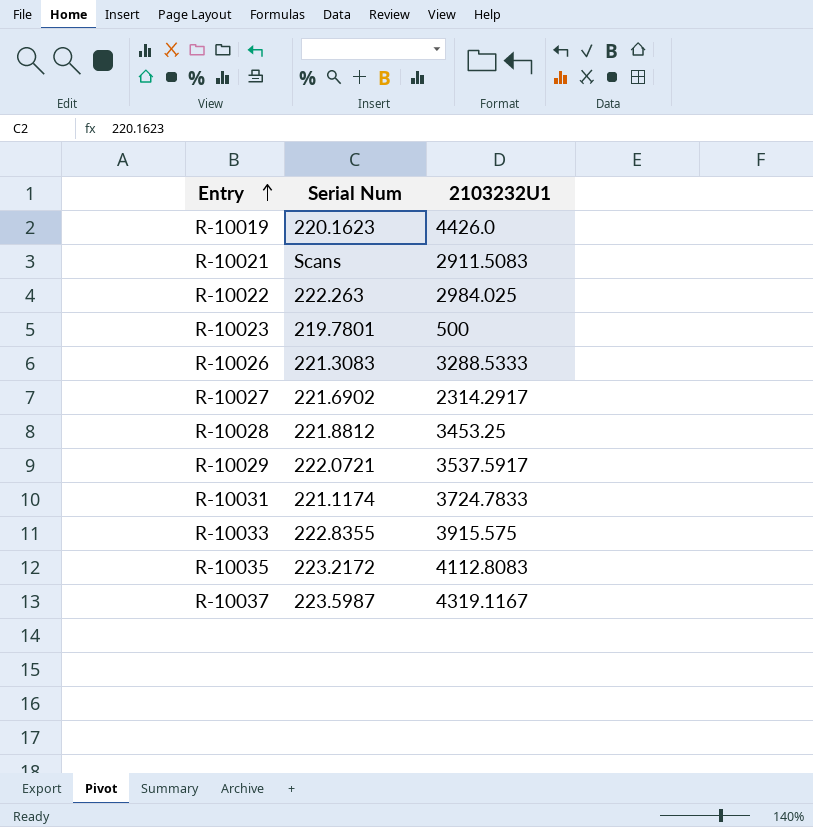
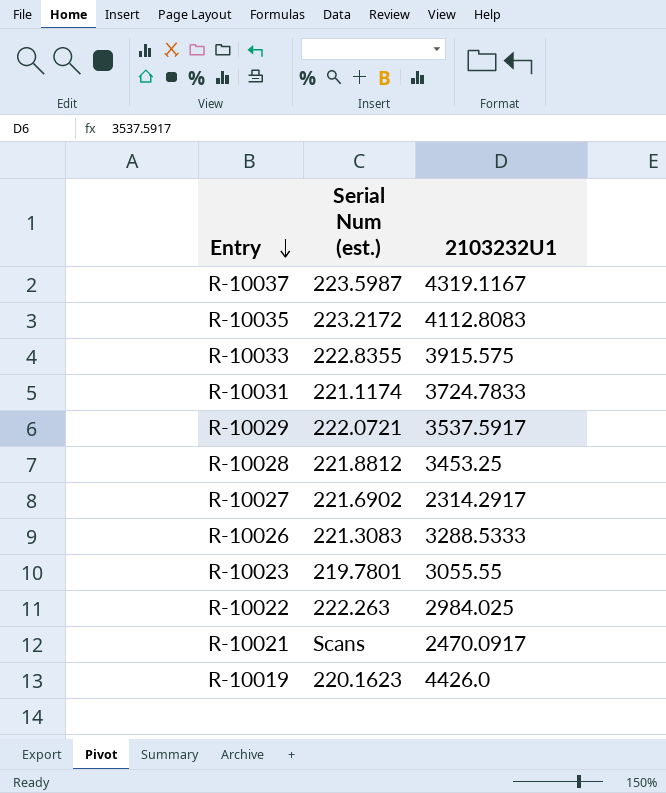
row order: Entry ascending -> Entry descending
column name: Serial Num -> Serial Num (est.)
R-10023 | 2103232U1: 500 -> 3055.55
R-10021 | 2103232U1: 2911.5083 -> 2470.0917

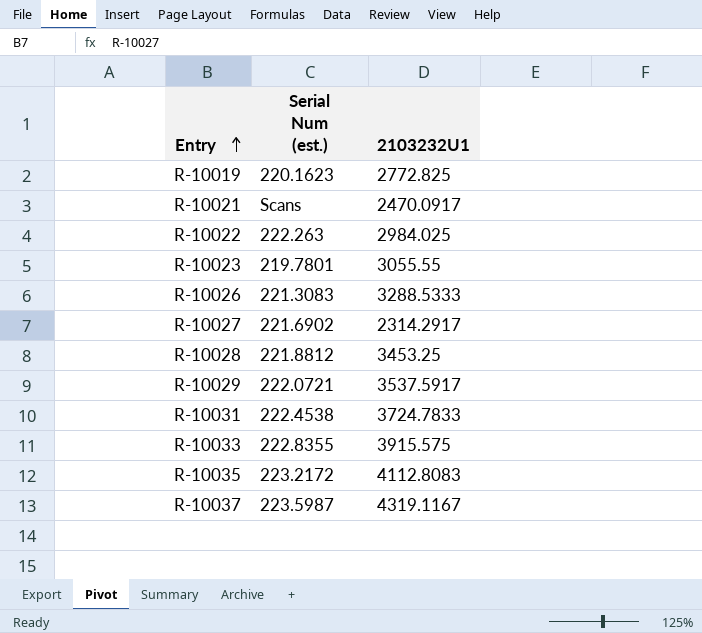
row order: Entry descending -> Entry ascending
R-10019 | 2103232U1: 4426.0 -> 2772.825
R-10031 | Serial Num (est.): 221.1174 -> 222.4538

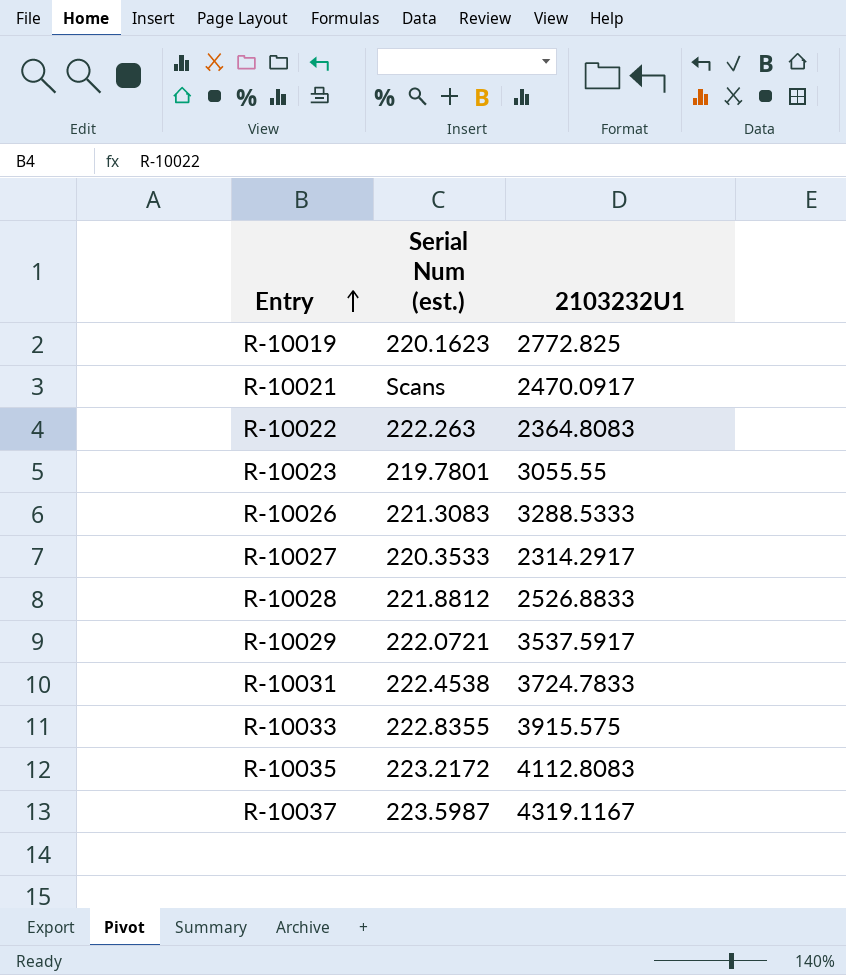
R-10022 | 2103232U1: 2984.025 -> 2364.8083
R-10027 | Serial Num (est.): 221.6902 -> 220.3533
R-10028 | 2103232U1: 3453.25 -> 2526.8833

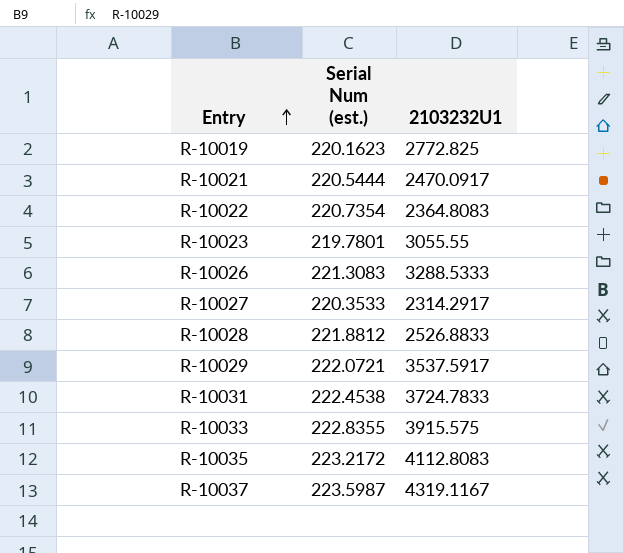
R-10021 | Serial Num (est.): Scans -> 220.5444
R-10022 | Serial Num (est.): 222.263 -> 220.7354

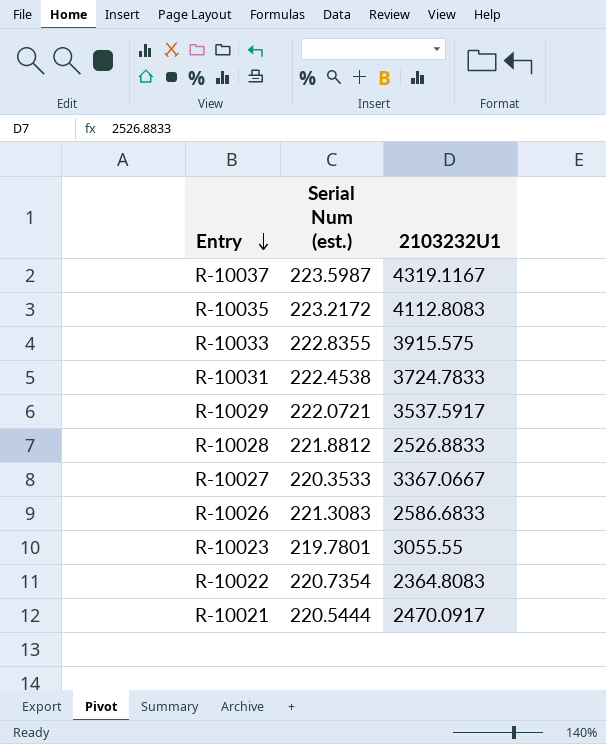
row order: Entry ascending -> Entry descending
row R-10019: 220.1623 | 2772.825 -> none
R-10027 | 2103232U1: 2314.2917 -> 3367.0667
R-10026 | 2103232U1: 3288.5333 -> 2586.6833

